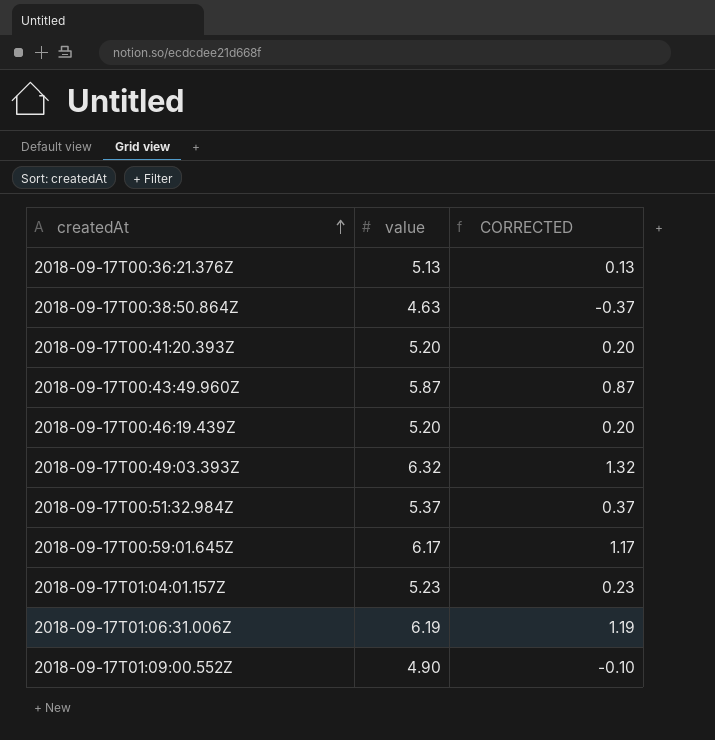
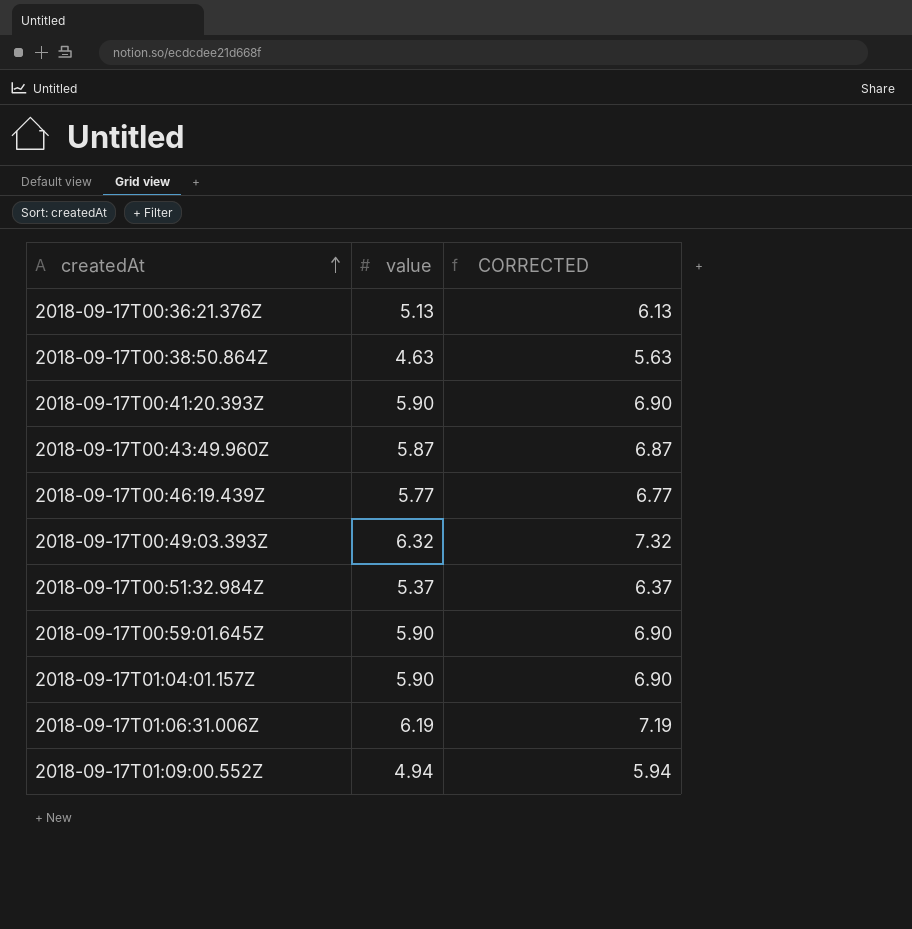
column CORRECTED | formula: [value] - 5 -> [value] + 1
2018-09-17T00:41:20.393Z | value: 5.20 -> 5.90
2018-09-17T00:46:19.439Z | value: 5.20 -> 5.77
2018-09-17T00:59:01.645Z | value: 6.17 -> 5.90
2018-09-17T01:04:01.157Z | value: 5.23 -> 5.90
2018-09-17T01:09:00.552Z | value: 4.90 -> 4.94

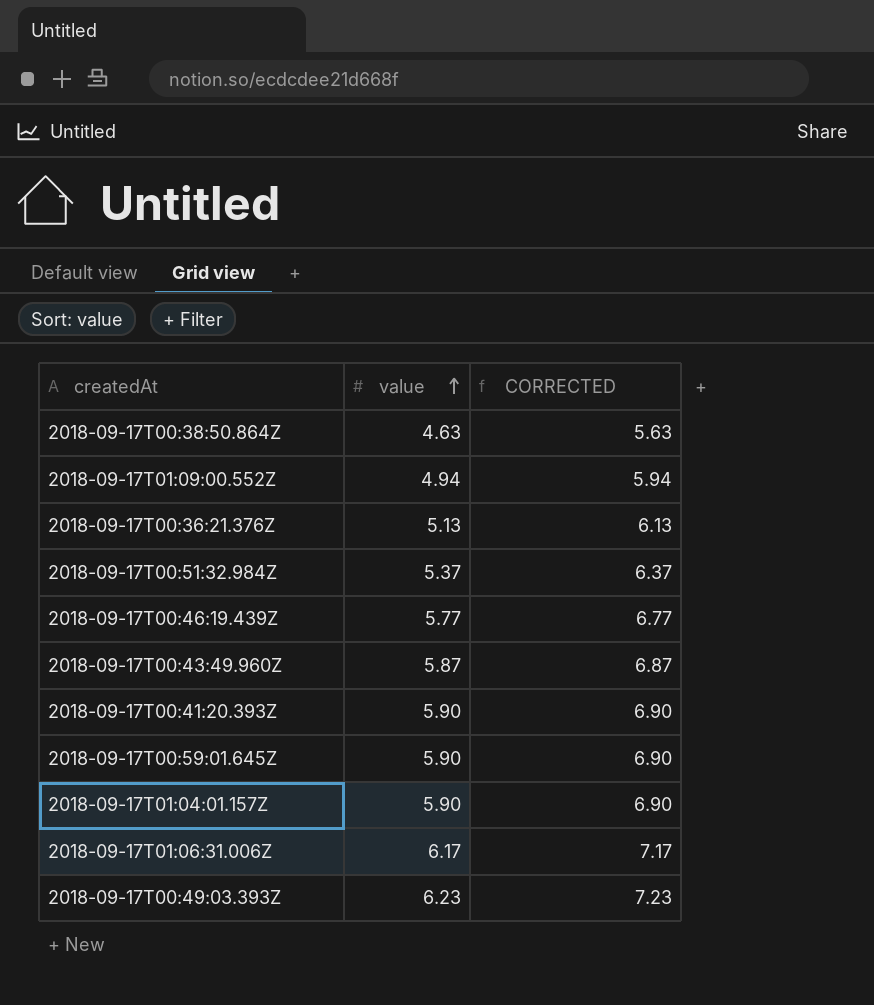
row order: createdAt ascending -> value ascending
2018-09-17T01:06:31.006Z | value: 6.19 -> 6.17
2018-09-17T01:06:31.006Z | CORRECTED: 7.19 -> 7.17
2018-09-17T00:49:03.393Z | value: 6.32 -> 6.23
2018-09-17T00:49:03.393Z | CORRECTED: 7.32 -> 7.23

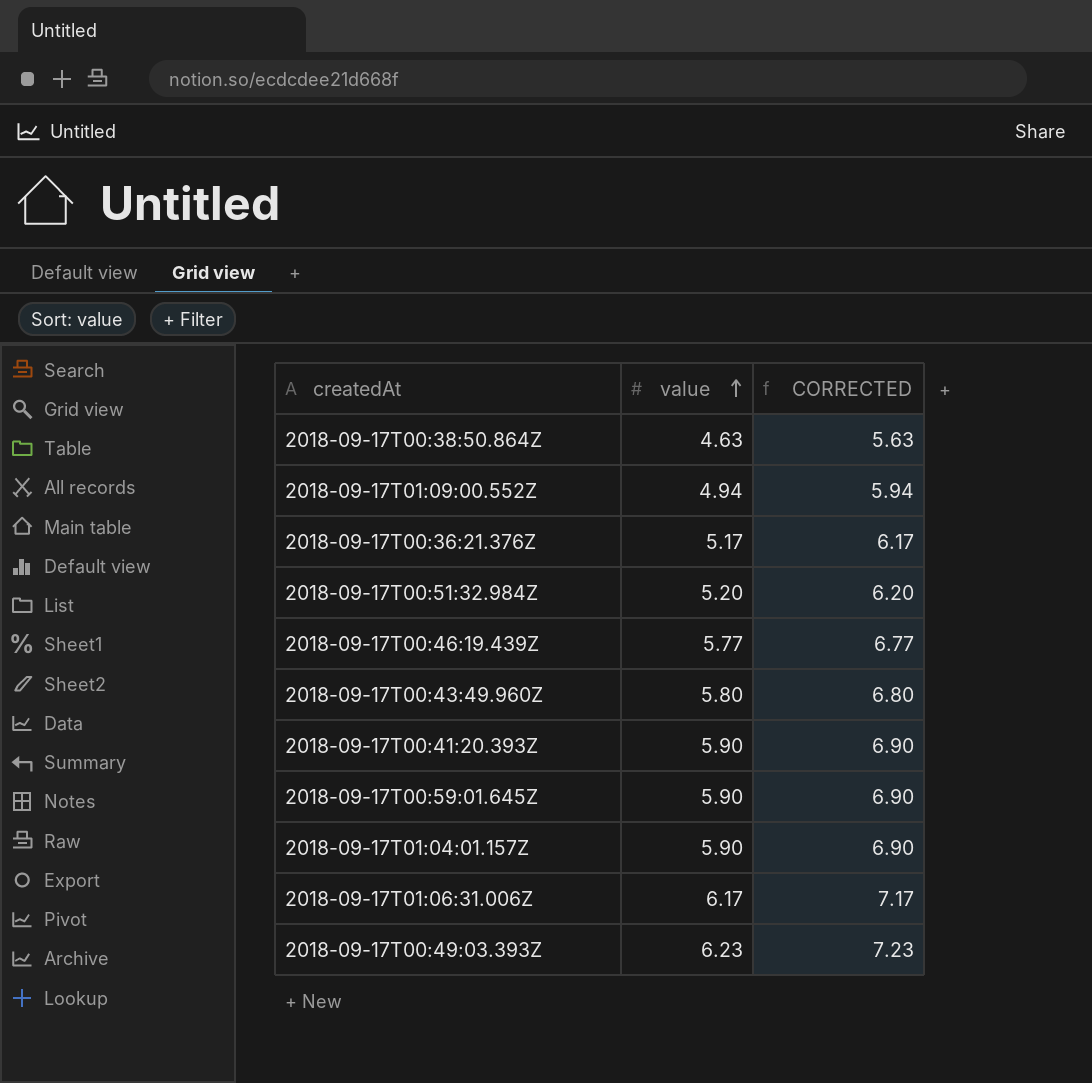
2018-09-17T00:36:21.376Z | value: 5.13 -> 5.17
2018-09-17T00:36:21.376Z | CORRECTED: 6.13 -> 6.17
2018-09-17T00:51:32.984Z | value: 5.37 -> 5.20
2018-09-17T00:51:32.984Z | CORRECTED: 6.37 -> 6.20
2018-09-17T00:43:49.960Z | value: 5.87 -> 5.80
2018-09-17T00:43:49.960Z | CORRECTED: 6.87 -> 6.80

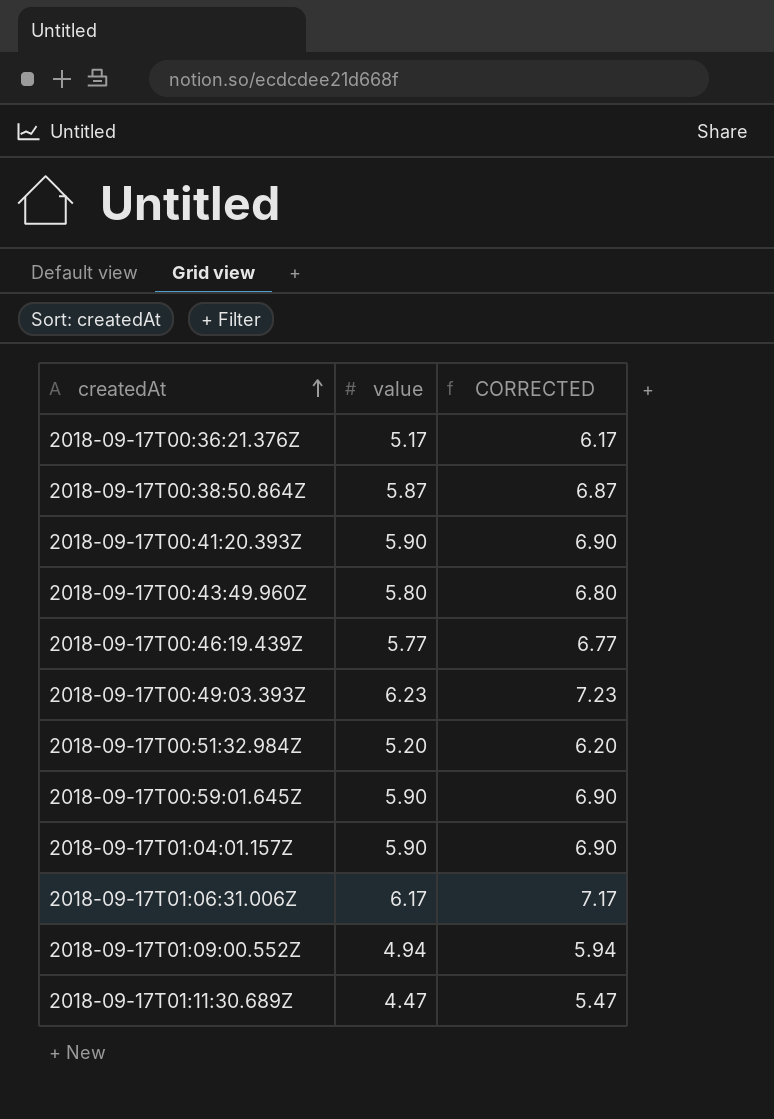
row order: value ascending -> createdAt ascending
2018-09-17T00:38:50.864Z | value: 4.63 -> 5.87
2018-09-17T00:38:50.864Z | CORRECTED: 5.63 -> 6.87
row 2018-09-17T01:11:30.689Z: none -> 4.47 | 5.47

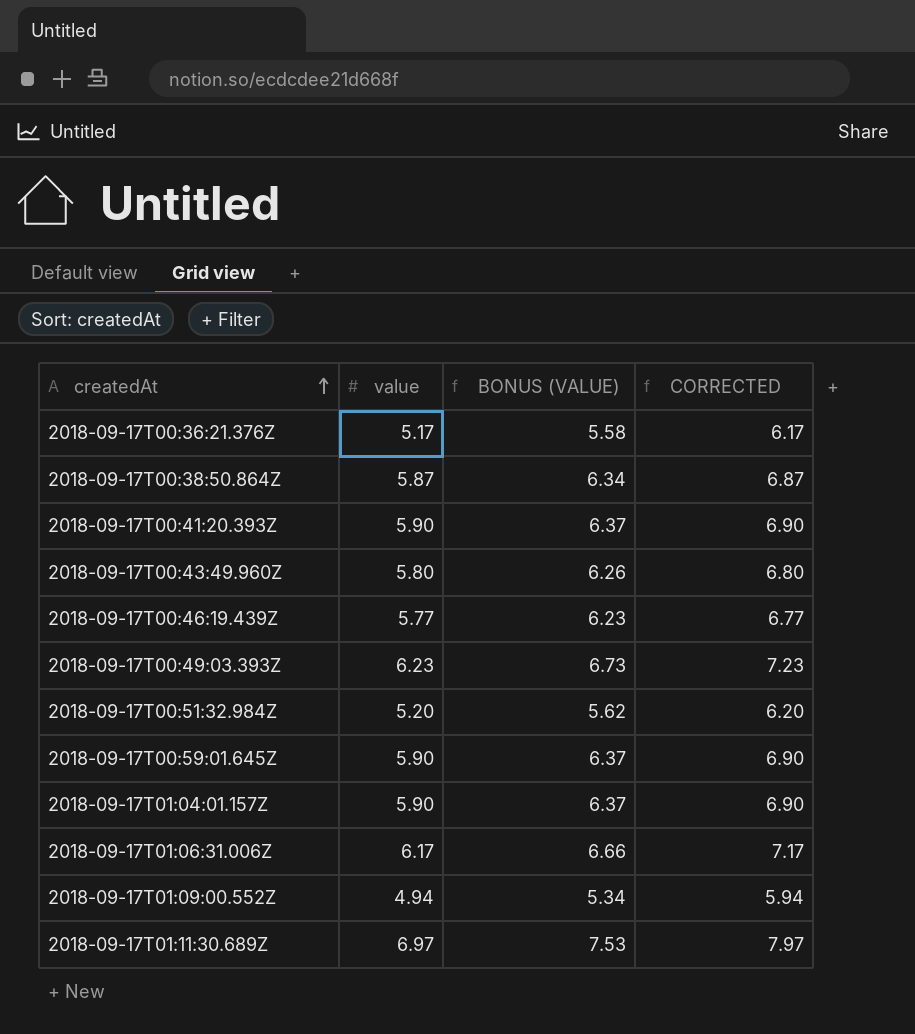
column BONUS (VALUE) | formula: none -> [value] * 1.08
2018-09-17T01:11:30.689Z | value: 4.47 -> 6.97
2018-09-17T01:11:30.689Z | CORRECTED: 5.47 -> 7.97

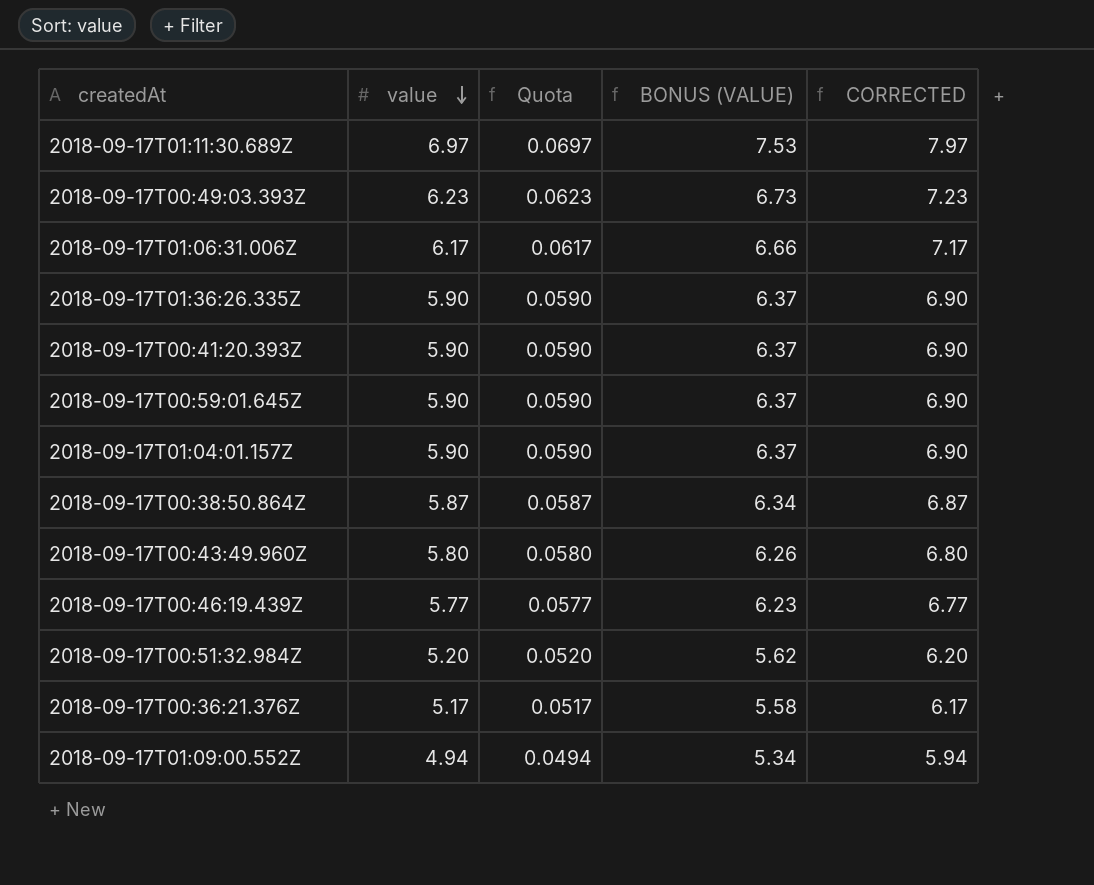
row order: createdAt ascending -> value descending
column Quota | formula: none -> [value] * 0.01
row 2018-09-17T01:36:26.335Z: none -> 5.90 | 0.0590 | 6.37 | 6.90

